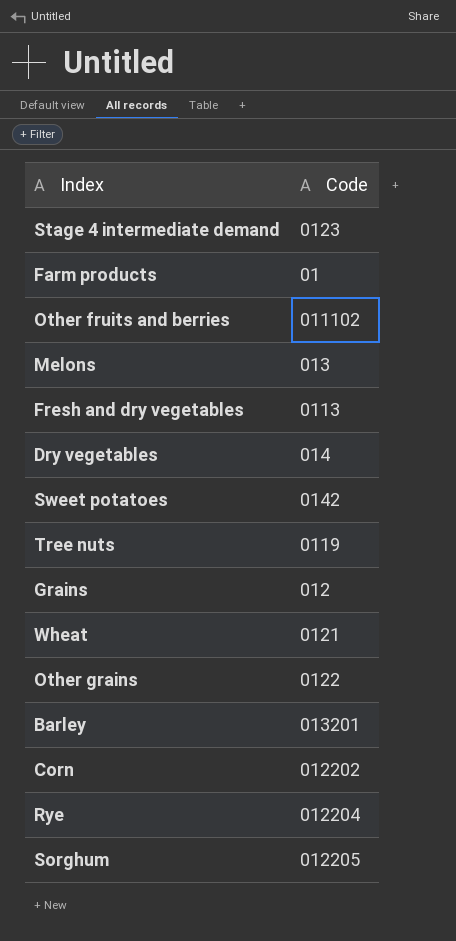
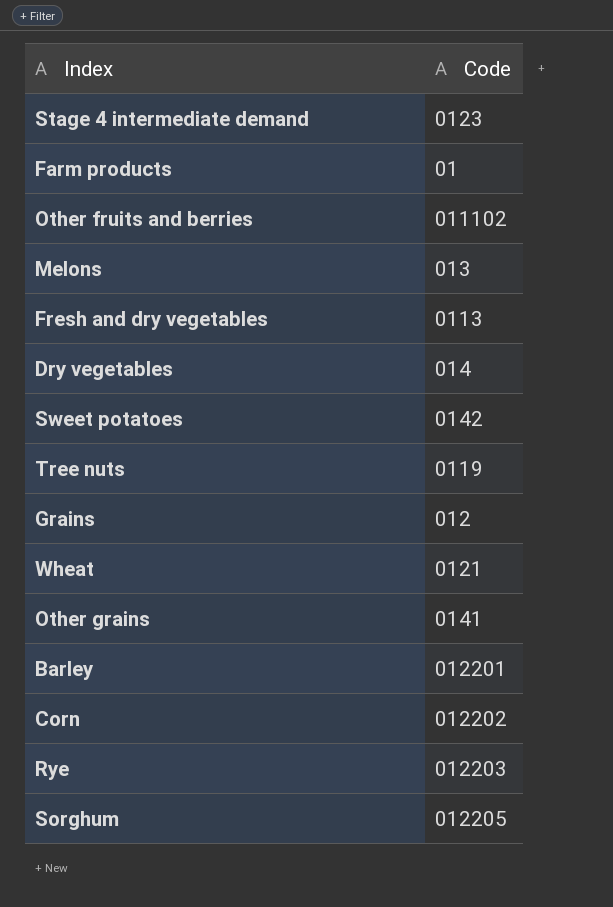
Other grains | Code: 0122 -> 0141
Barley | Code: 013201 -> 012201
Rye | Code: 012204 -> 012203

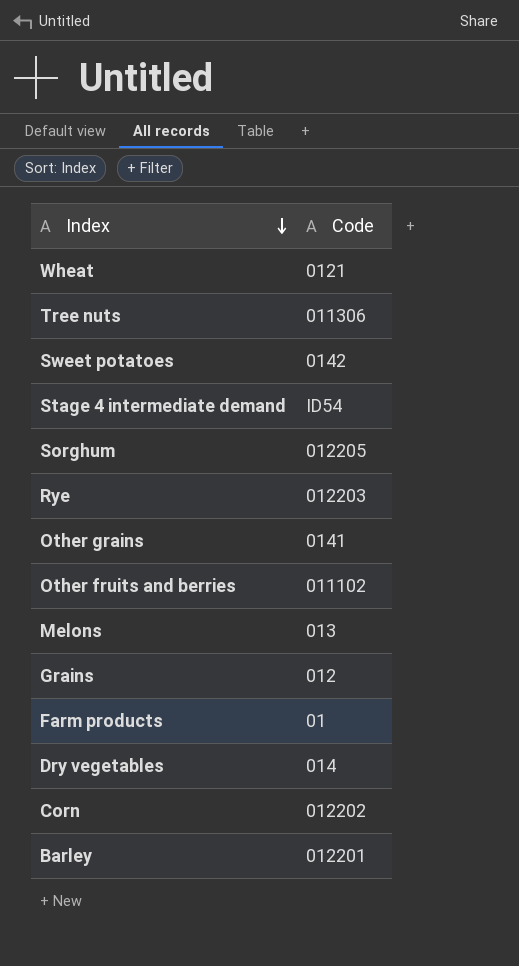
row order: none -> Index descending
row Fresh and dry vegetables: 0113 -> none
Tree nuts | Code: 0119 -> 011306
Stage 4 intermediate demand | Code: 0123 -> ID54

